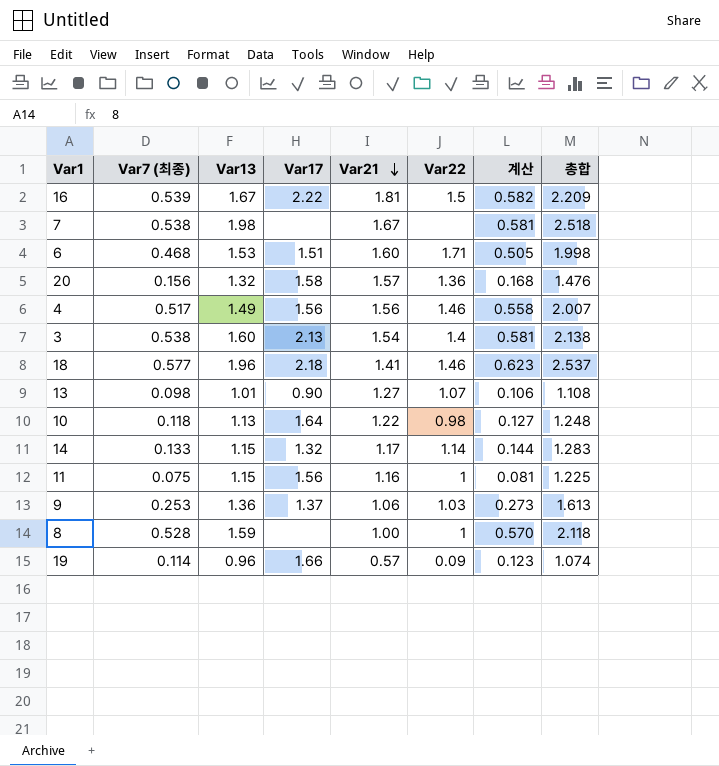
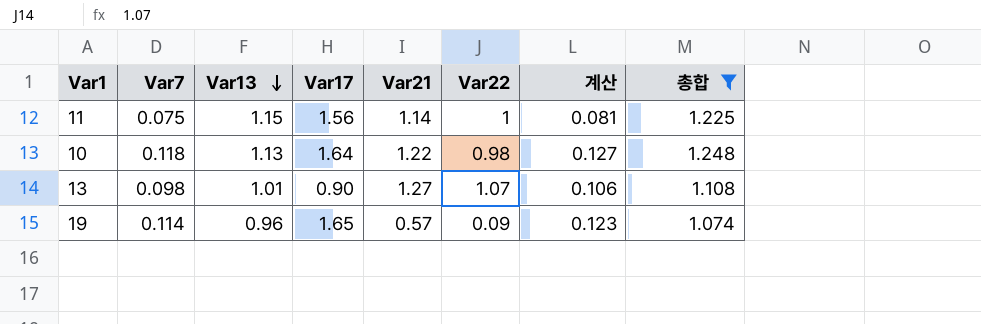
filter: none -> 총합 <= 1.248
row order: Var21 descending -> Var13 descending
column name: Var7 (최종) -> Var7
11 | Var21: 1.16 -> 1.14
19 | Var17: 1.66 -> 1.65

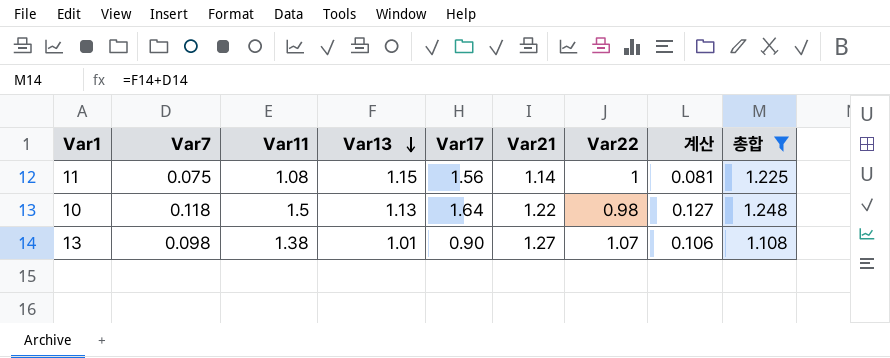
column Var11 | position: none -> 3
row 19: 0.114 | 0.96 | 1.65 | 0.57 | 0.09 | 0.123 | 1.074 -> none

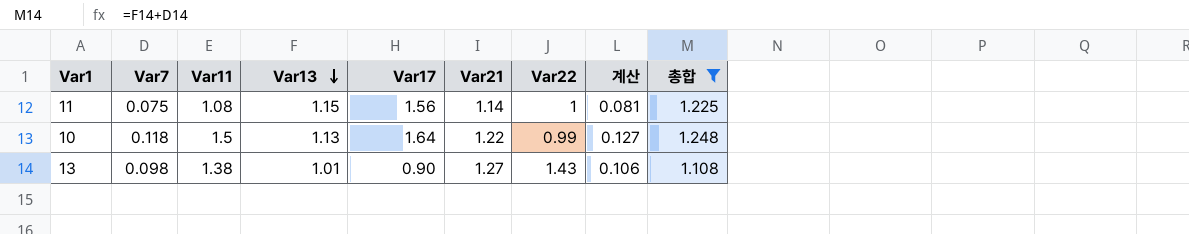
10 | Var22: 0.98 -> 0.99
13 | Var22: 1.07 -> 1.43

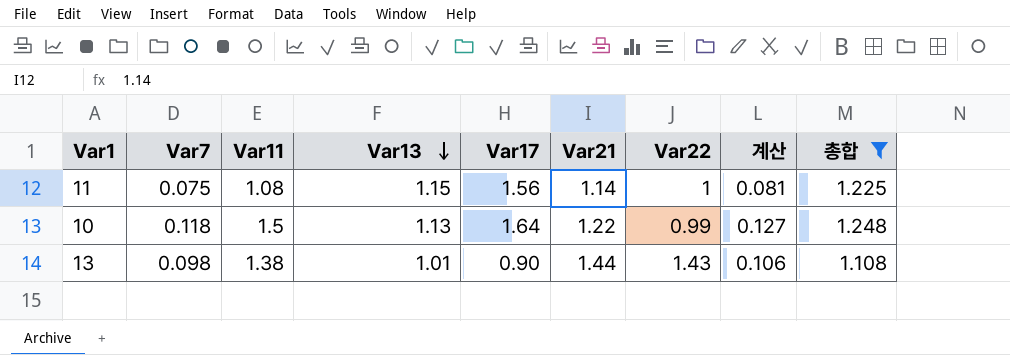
13 | Var21: 1.27 -> 1.44

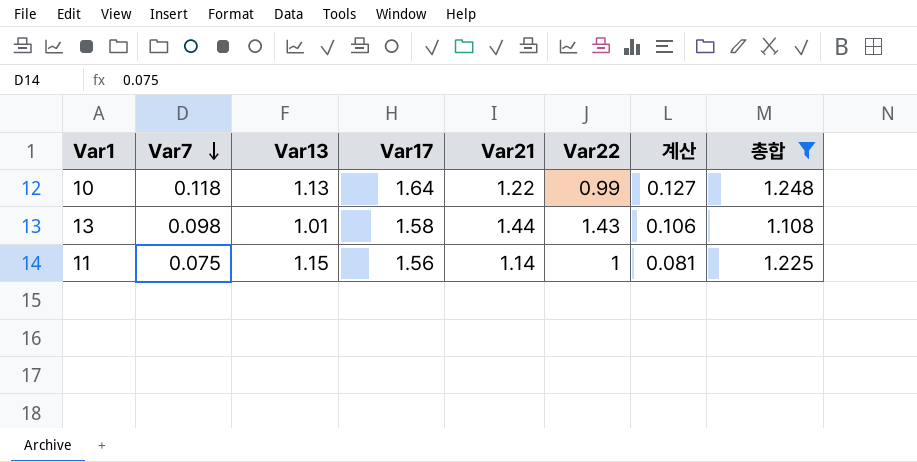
row order: Var13 descending -> Var7 descending
column Var11 | position: 3 -> none
13 | Var17: 0.90 -> 1.58

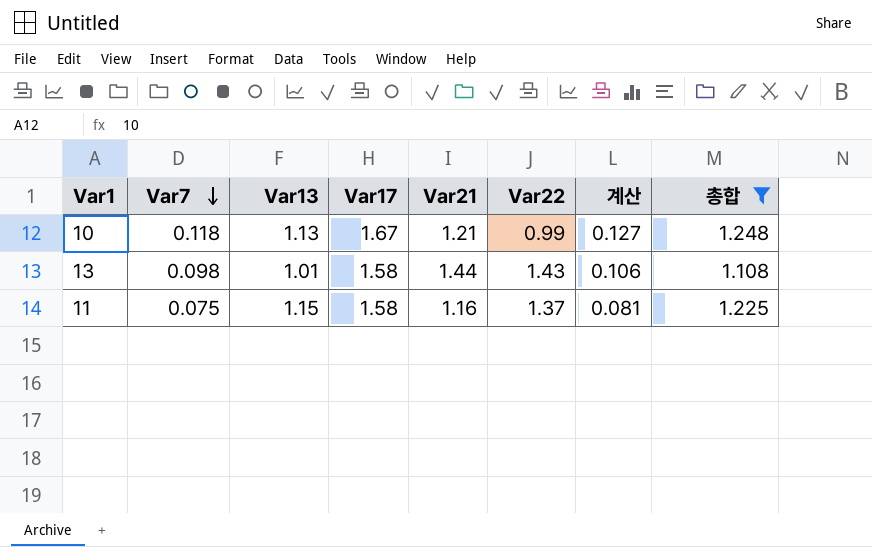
10 | Var17: 1.64 -> 1.67
10 | Var21: 1.22 -> 1.21
11 | Var17: 1.56 -> 1.58
11 | Var21: 1.14 -> 1.16
11 | Var22: 1 -> 1.37

